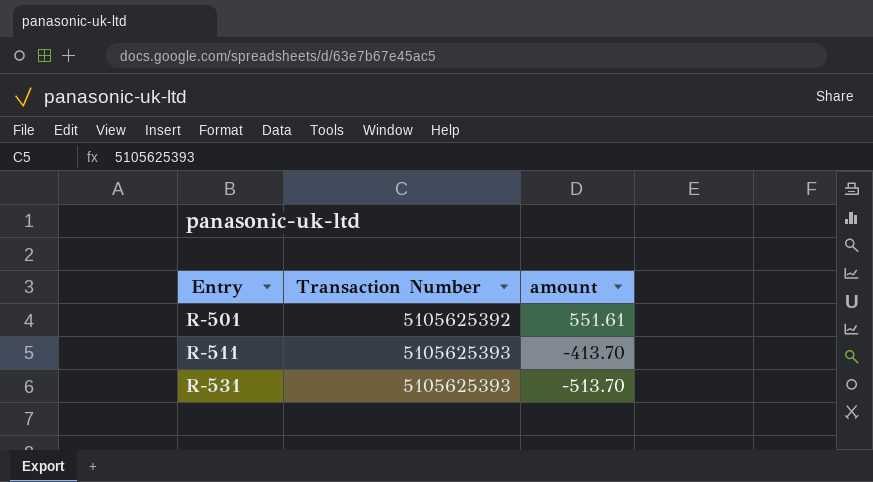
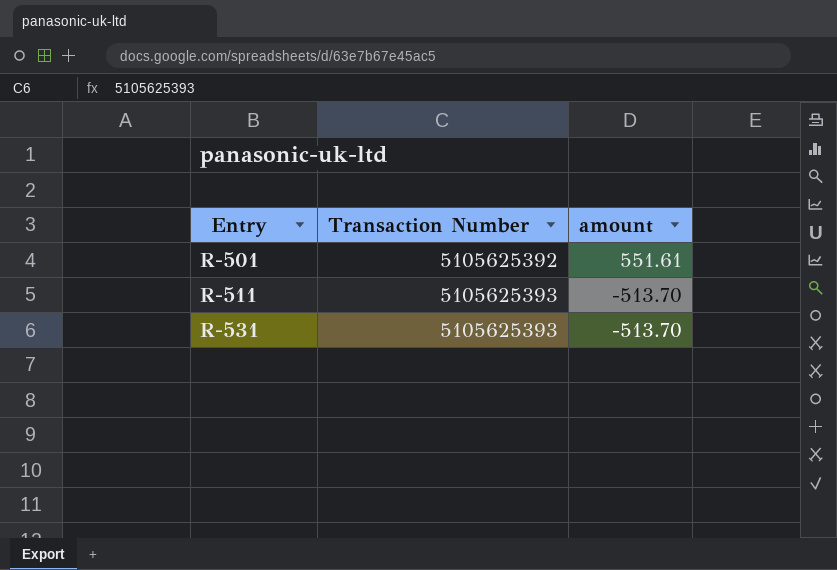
R-511 | amount: -413.70 -> -513.70

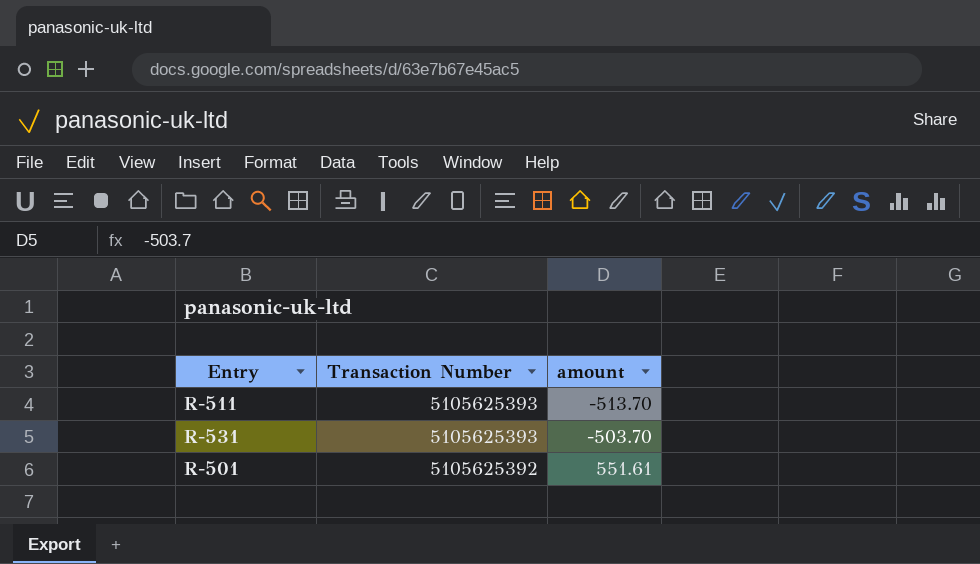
row order: Entry ascending -> Transaction Number descending
R-531 | amount: -513.70 -> -503.70

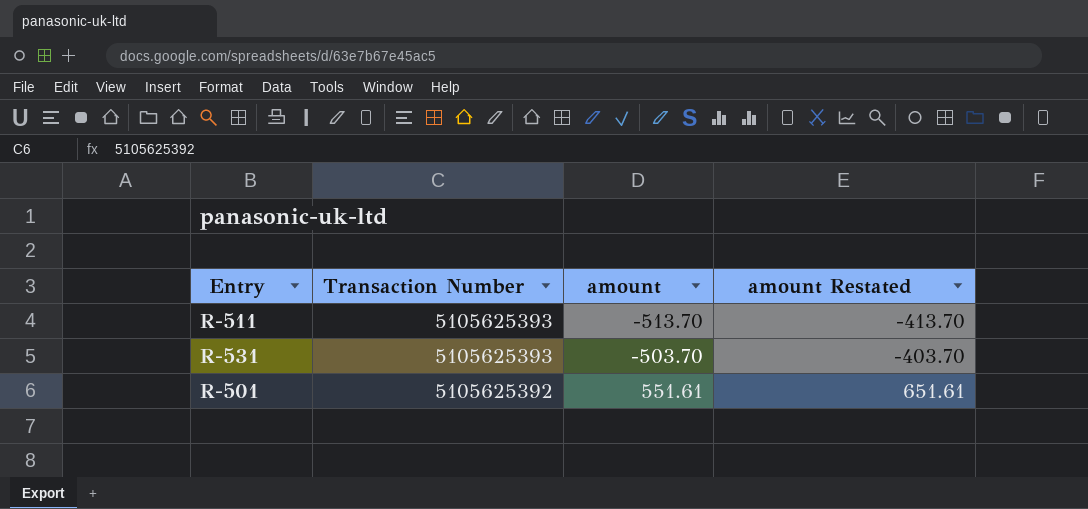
column amount Restated | formula: none -> [amount] + 100

